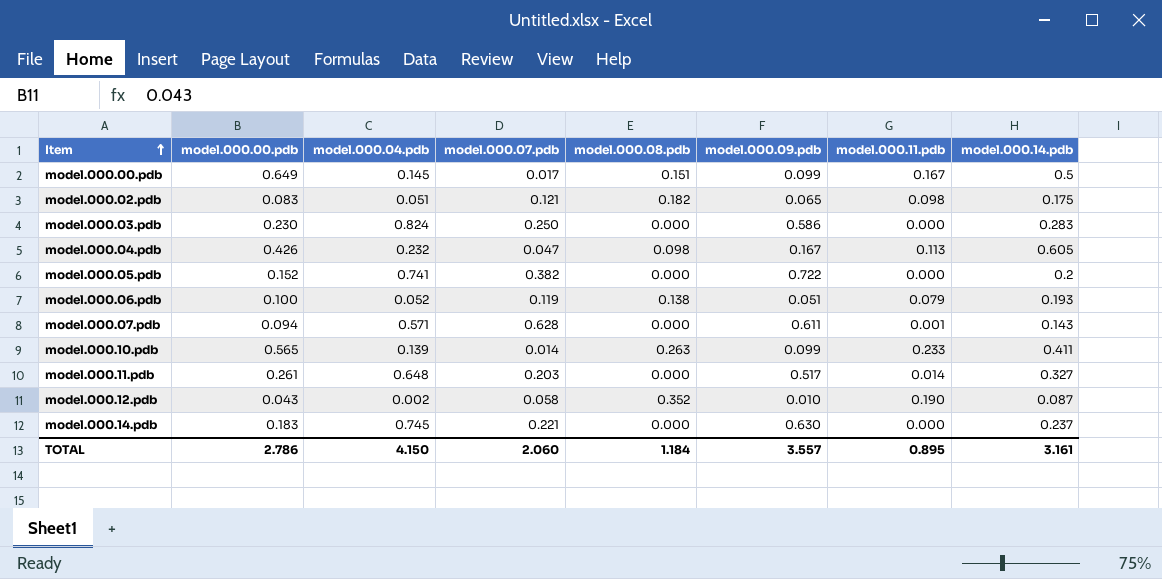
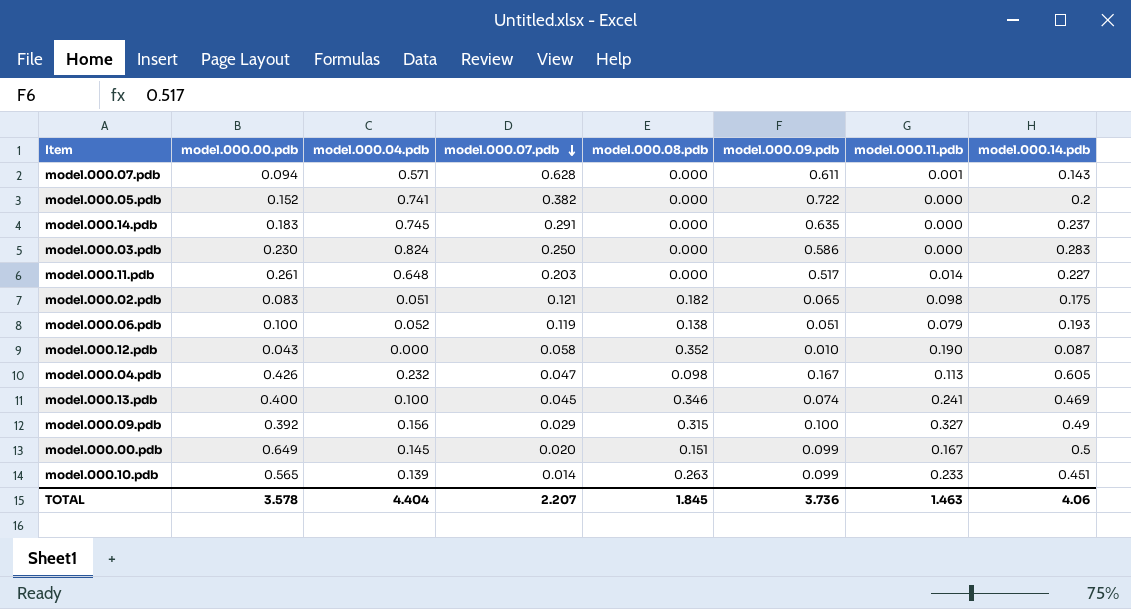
row order: Item ascending -> model.000.07.pdb descending
model.000.14.pdb | model.000.07.pdb: 0.221 -> 0.291
model.000.14.pdb | model.000.09.pdb: 0.630 -> 0.635
model.000.11.pdb | model.000.14.pdb: 0.327 -> 0.227
model.000.12.pdb | model.000.04.pdb: 0.002 -> 0.000
row model.000.13.pdb: none -> 0.400 | 0.100 | 0.045 | 0.346 | 0.074 | 0.241 | 0.469
row model.000.09.pdb: none -> 0.392 | 0.156 | 0.029 | 0.315 | 0.100 | 0.327 | 0.49
model.000.00.pdb | model.000.07.pdb: 0.017 -> 0.020
model.000.10.pdb | model.000.14.pdb: 0.411 -> 0.451
TOTAL | model.000.00.pdb: 2.786 -> 3.578
TOTAL | model.000.04.pdb: 4.150 -> 4.404
TOTAL | model.000.07.pdb: 2.060 -> 2.207
TOTAL | model.000.08.pdb: 1.184 -> 1.845
TOTAL | model.000.09.pdb: 3.557 -> 3.736
TOTAL | model.000.11.pdb: 0.895 -> 1.463
TOTAL | model.000.14.pdb: 3.161 -> 4.06

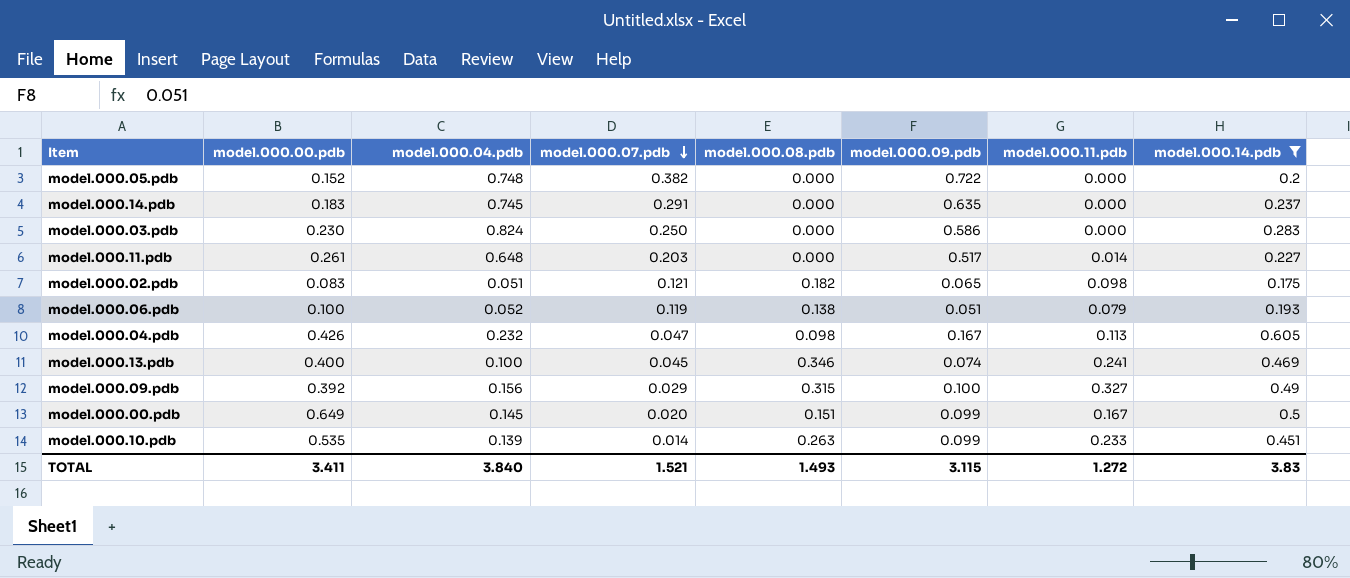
filter: none -> model.000.14.pdb >= 0.175
model.000.05.pdb | model.000.04.pdb: 0.741 -> 0.748
model.000.10.pdb | model.000.00.pdb: 0.565 -> 0.535
TOTAL | model.000.00.pdb: 3.578 -> 3.411
TOTAL | model.000.04.pdb: 4.404 -> 3.840
TOTAL | model.000.07.pdb: 2.207 -> 1.521
TOTAL | model.000.08.pdb: 1.845 -> 1.493
TOTAL | model.000.09.pdb: 3.736 -> 3.115
TOTAL | model.000.11.pdb: 1.463 -> 1.272
TOTAL | model.000.14.pdb: 4.06 -> 3.83

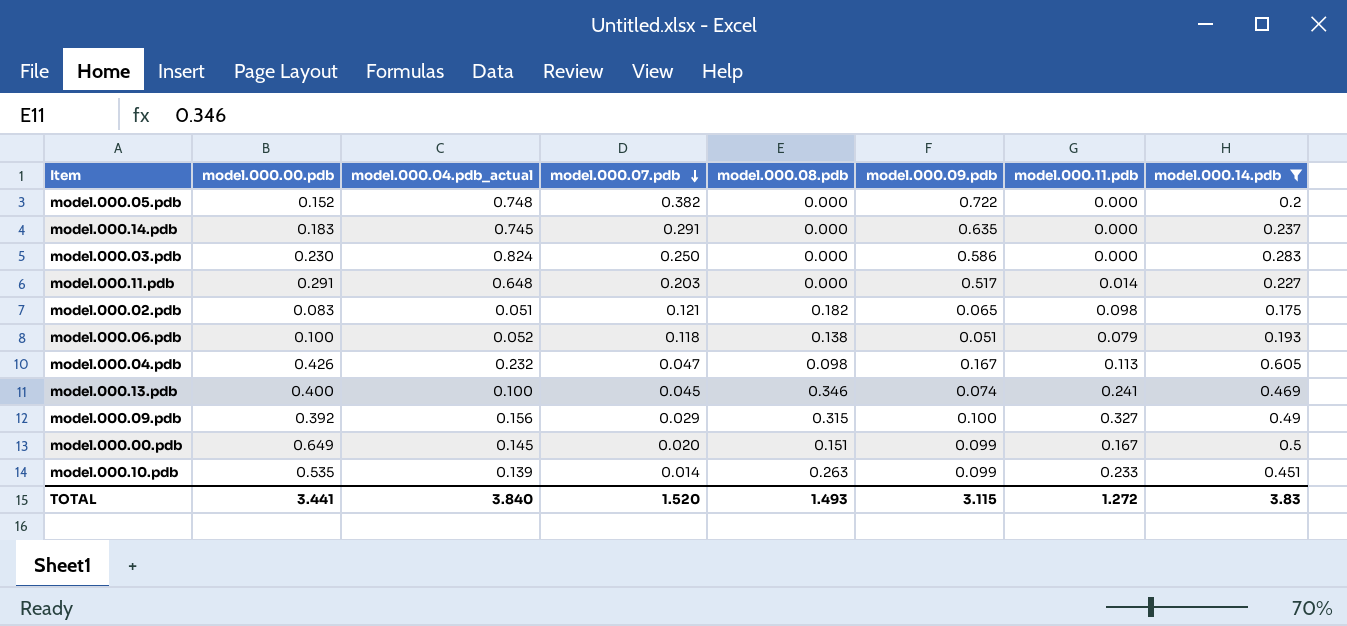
column name: model.000.04.pdb -> model.000.04.pdb_actual
model.000.11.pdb | model.000.00.pdb: 0.261 -> 0.291
model.000.06.pdb | model.000.07.pdb: 0.119 -> 0.118
TOTAL | model.000.00.pdb: 3.411 -> 3.441
TOTAL | model.000.07.pdb: 1.521 -> 1.520

